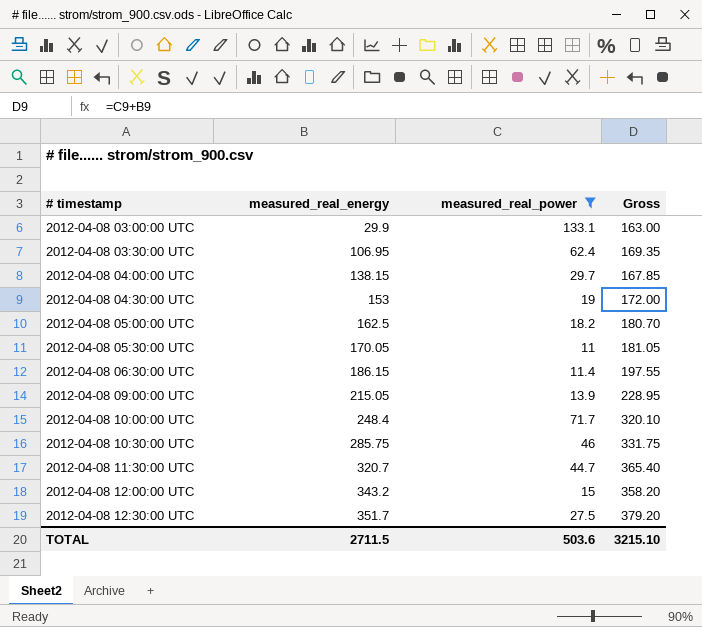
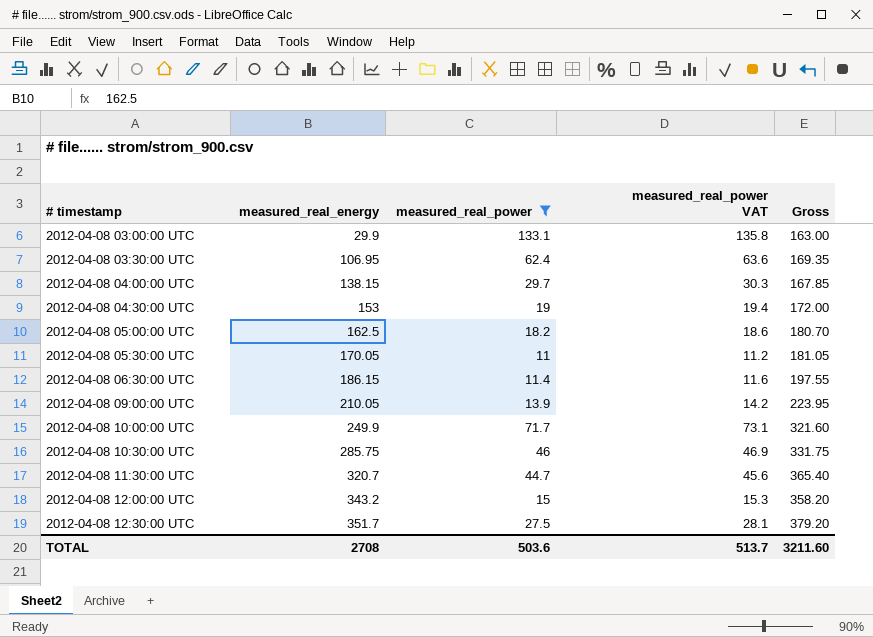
column measured_real_power VAT | formula: none -> [measured_real_power] * 1.02
2012-04-08 09:00:00 UTC | measured_real_energy: 215.05 -> 210.05
2012-04-08 09:00:00 UTC | Gross: 228.95 -> 223.95
2012-04-08 10:00:00 UTC | measured_real_energy: 248.4 -> 249.9
2012-04-08 10:00:00 UTC | Gross: 320.10 -> 321.60
TOTAL | measured_real_energy: 2711.5 -> 2708
TOTAL | Gross: 3215.10 -> 3211.60

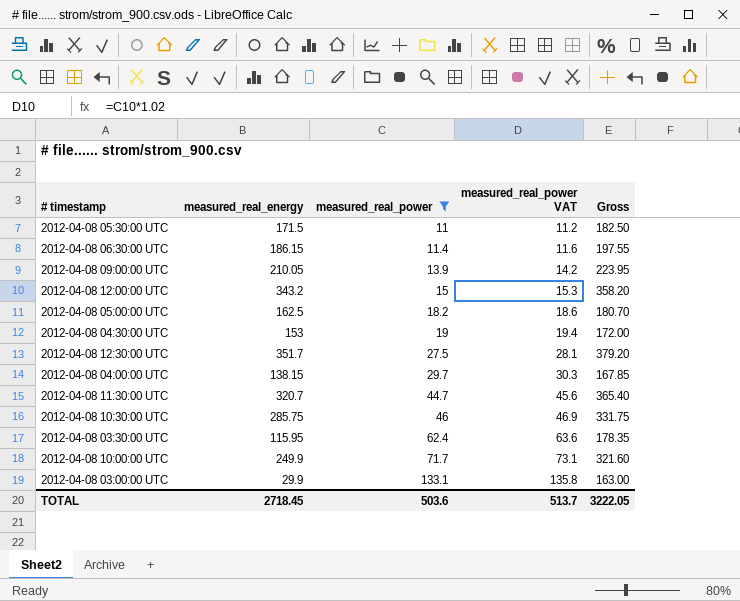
row order: # timestamp ascending -> measured_real_power ascending
2012-04-08 05:30:00 UTC | measured_real_energy: 170.05 -> 171.5
2012-04-08 05:30:00 UTC | Gross: 181.05 -> 182.50
2012-04-08 03:30:00 UTC | measured_real_energy: 106.95 -> 115.95
2012-04-08 03:30:00 UTC | Gross: 169.35 -> 178.35
TOTAL | measured_real_energy: 2708 -> 2718.45
TOTAL | Gross: 3211.60 -> 3222.05

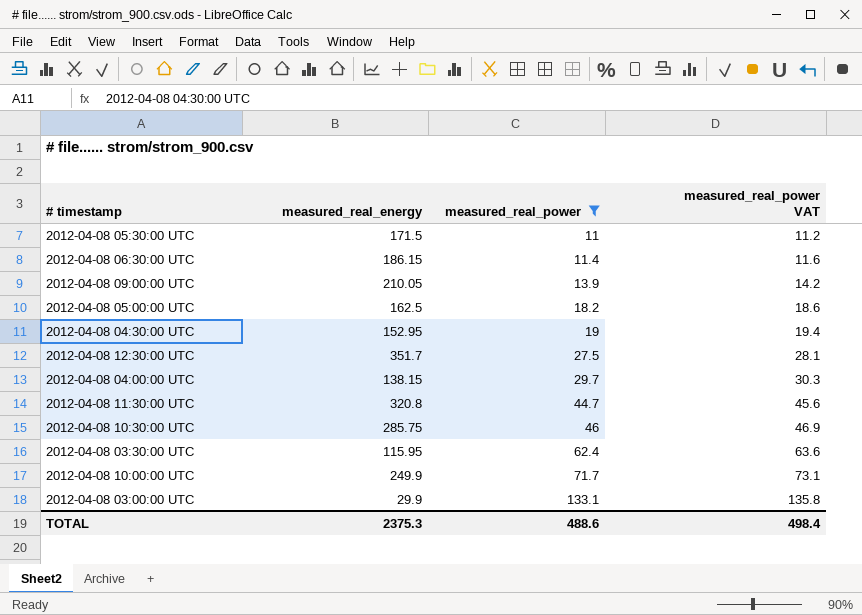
column Gross | formula: [measured_real_energy] + [measured_real_power] -> none
row 2012-04-08 12:00:00 UTC: 343.2 | 15 | 15.3 | 358.20 -> none
2012-04-08 04:30:00 UTC | measured_real_energy: 153 -> 152.95
2012-04-08 11:30:00 UTC | measured_real_energy: 320.7 -> 320.8
TOTAL | measured_real_energy: 2718.45 -> 2375.3
TOTAL | measured_real_power: 503.6 -> 488.6
TOTAL | measured_real_power VAT: 513.7 -> 498.4

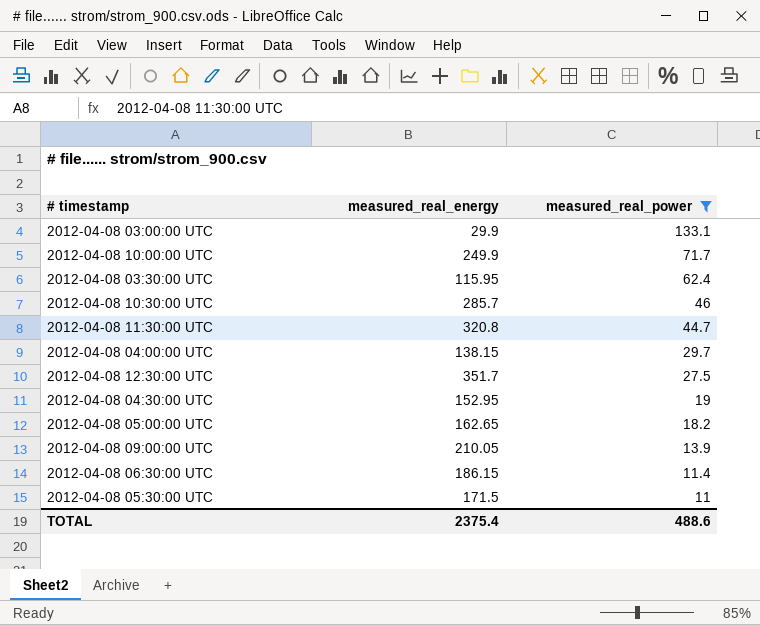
row order: measured_real_power ascending -> measured_real_power descending
column measured_real_power VAT | formula: [measured_real_power] * 1.02 -> none
2012-04-08 10:30:00 UTC | measured_real_energy: 285.75 -> 285.7
2012-04-08 05:00:00 UTC | measured_real_energy: 162.5 -> 162.65
TOTAL | measured_real_energy: 2375.3 -> 2375.4

